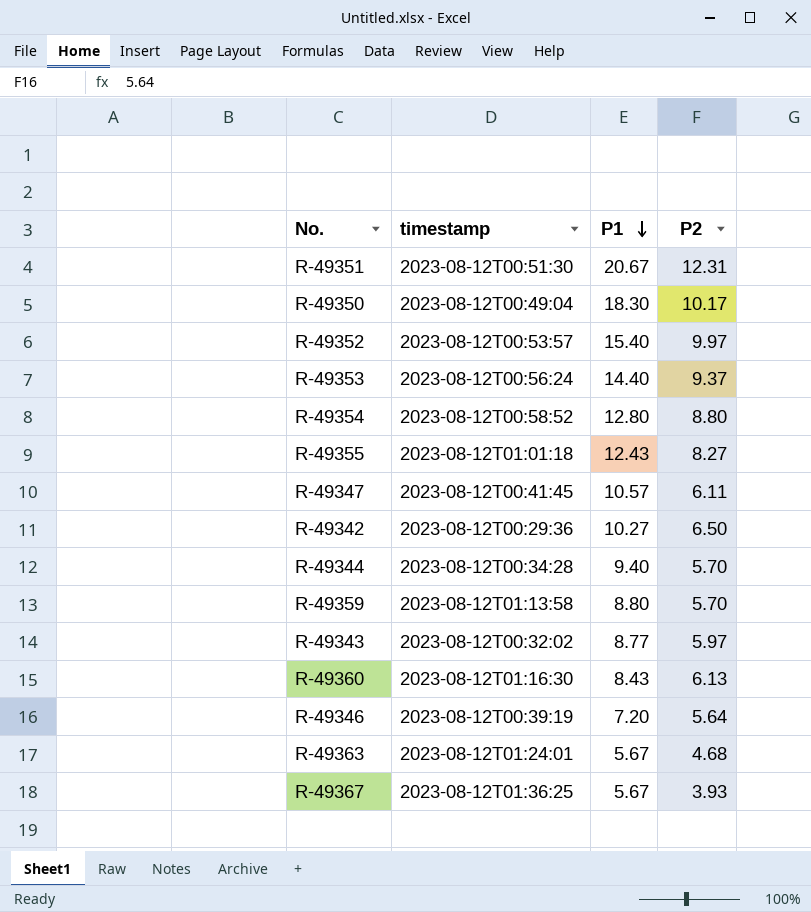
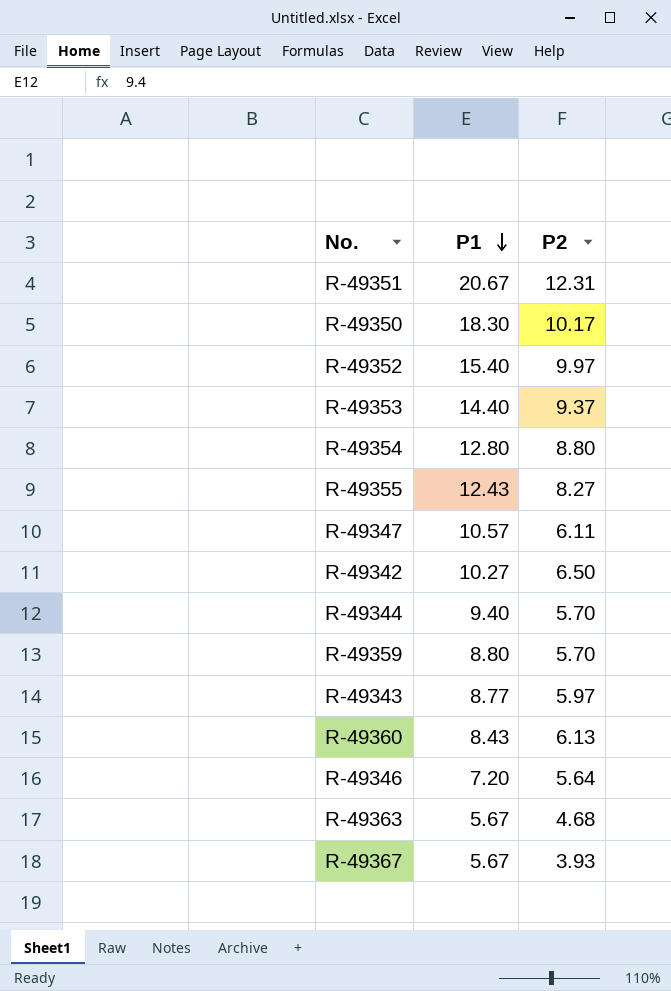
column timestamp | position: 2 -> none

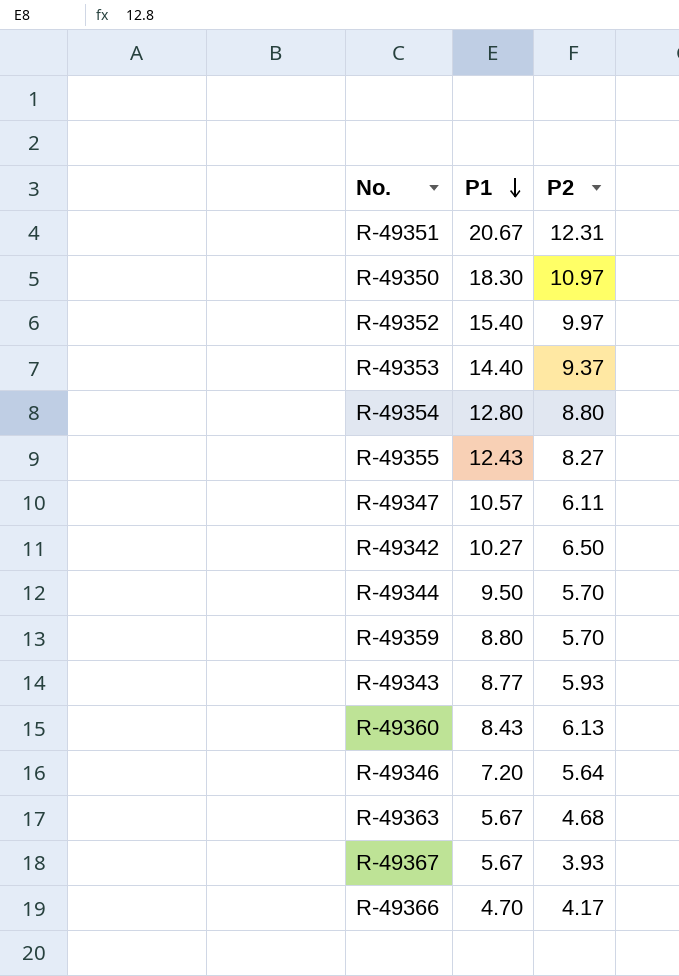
R-49350 | P2: 10.17 -> 10.97
R-49344 | P1: 9.40 -> 9.50
R-49343 | P2: 5.97 -> 5.93
row R-49366: none -> 4.70 | 4.17

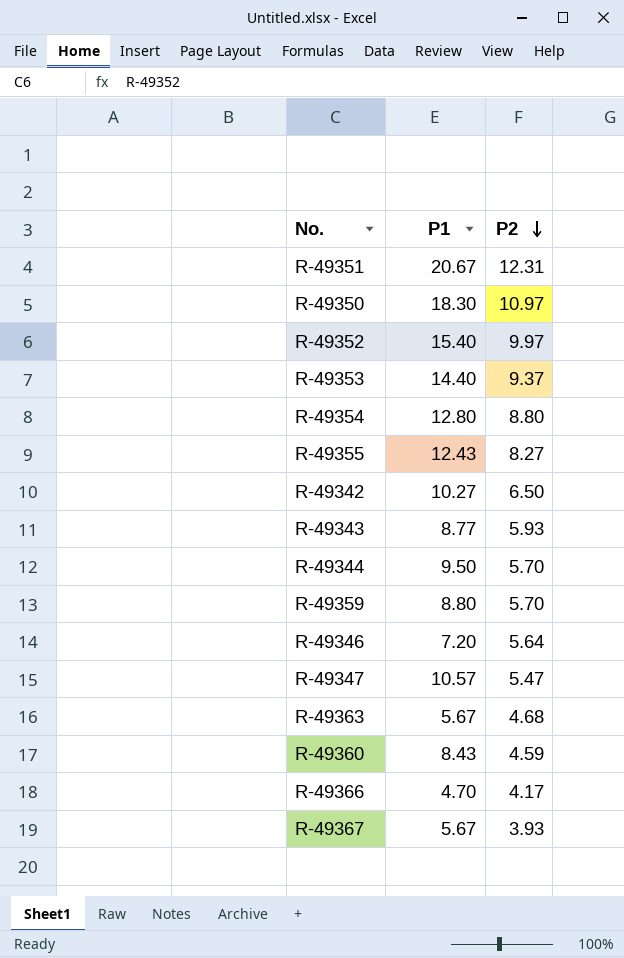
row order: P1 descending -> P2 descending
R-49347 | P2: 6.11 -> 5.47
R-49360 | P2: 6.13 -> 4.59

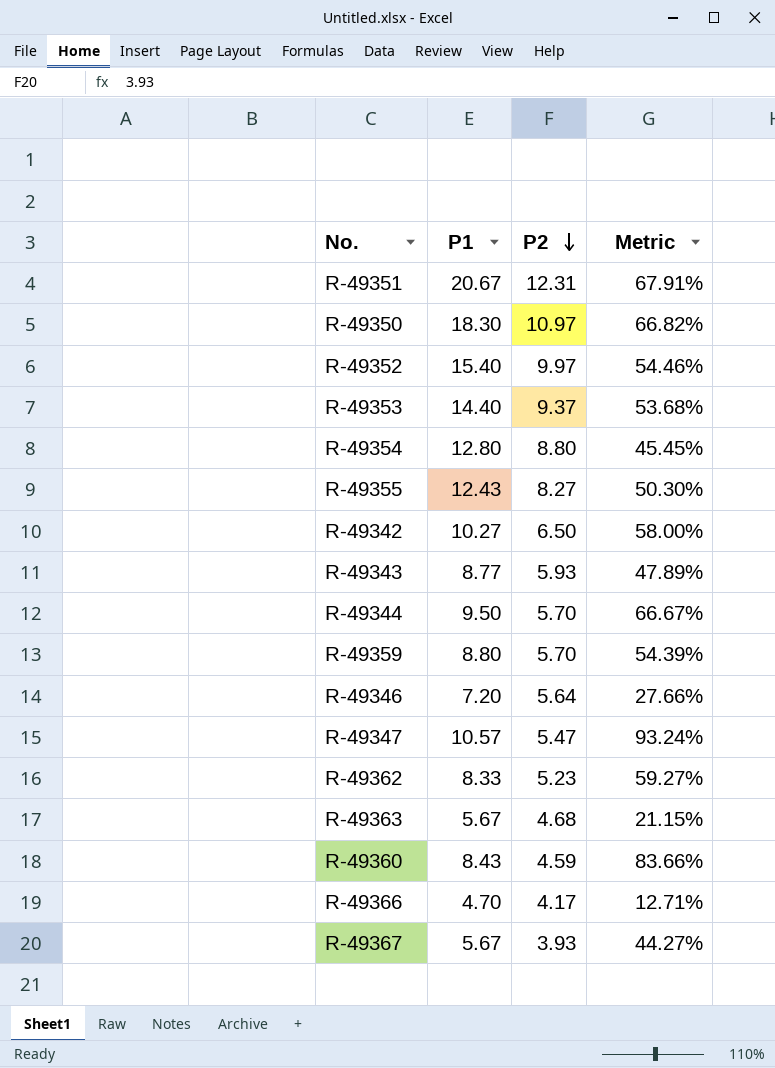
column Metric | formula: none -> ([P1] - [P2]) / [P2]
row R-49362: none -> 8.33 | 5.23 | 59.27%

